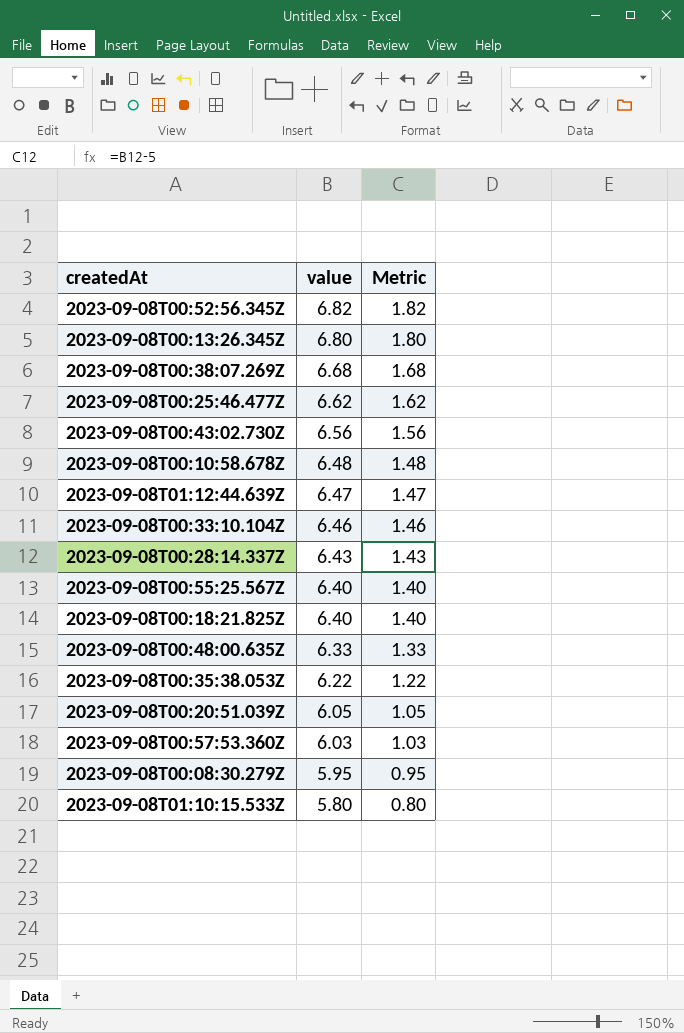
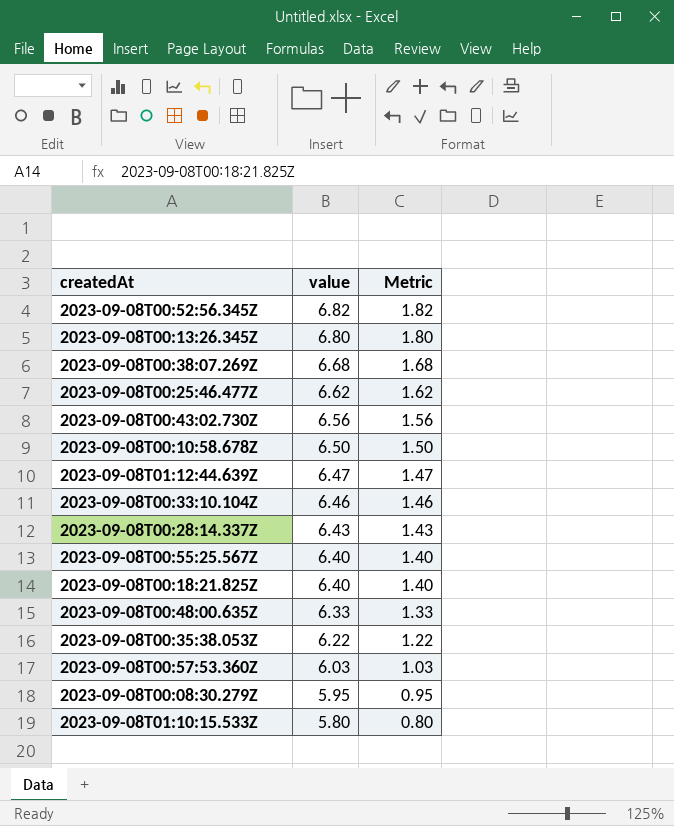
row 2023-09-08T00:20:51.039Z: 6.05 | 1.05 -> none
2023-09-08T00:10:58.678Z | value: 6.48 -> 6.50
2023-09-08T00:10:58.678Z | Metric: 1.48 -> 1.50

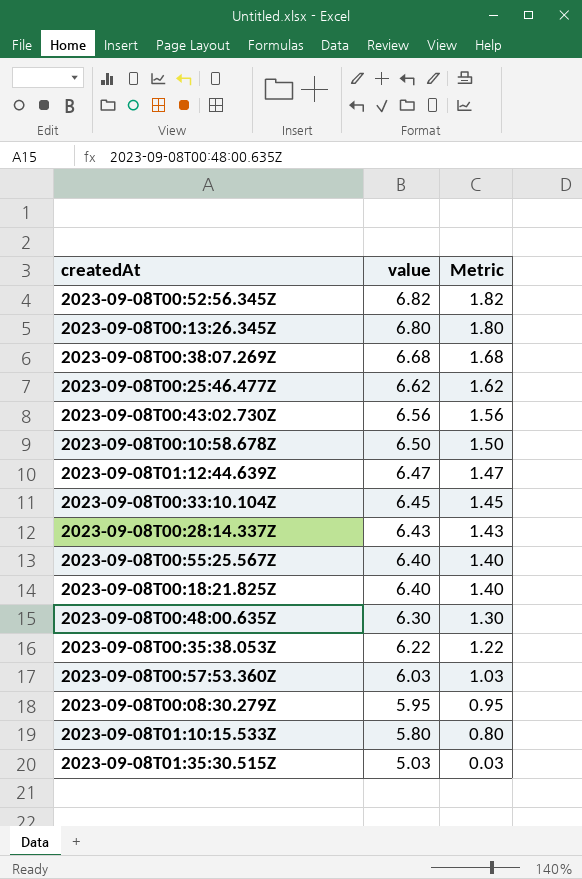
2023-09-08T00:33:10.104Z | value: 6.46 -> 6.45
2023-09-08T00:33:10.104Z | Metric: 1.46 -> 1.45
2023-09-08T00:48:00.635Z | value: 6.33 -> 6.30
2023-09-08T00:48:00.635Z | Metric: 1.33 -> 1.30
row 2023-09-08T01:35:30.515Z: none -> 5.03 | 0.03

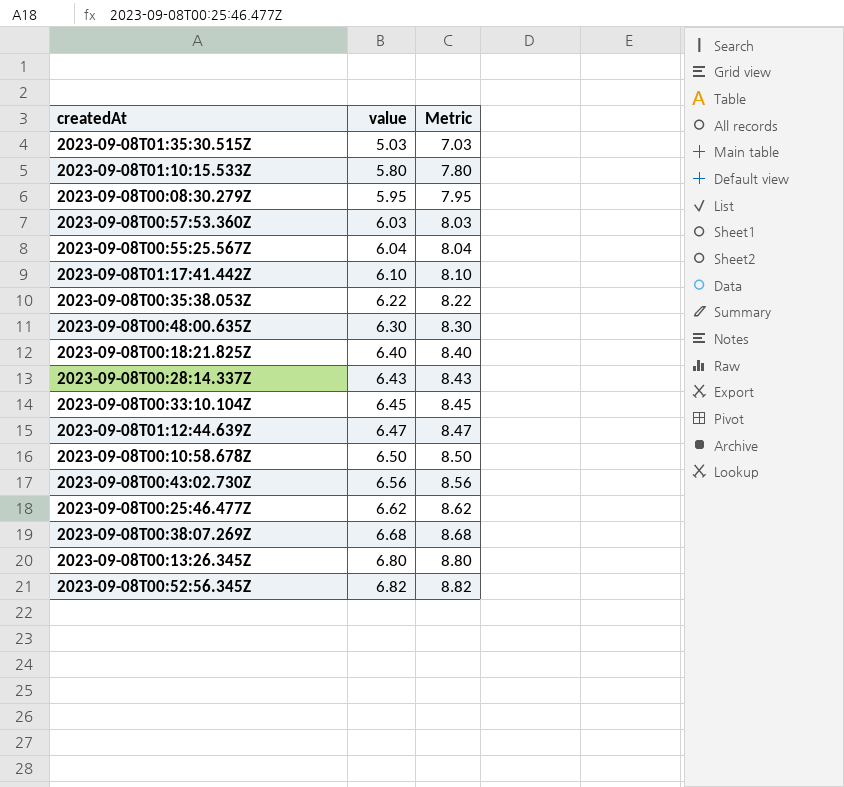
row order: value descending -> value ascending
column Metric | formula: [value] - 5 -> [value] + 2
2023-09-08T00:55:25.567Z | value: 6.40 -> 6.04
row 2023-09-08T01:17:41.442Z: none -> 6.10 | 8.10

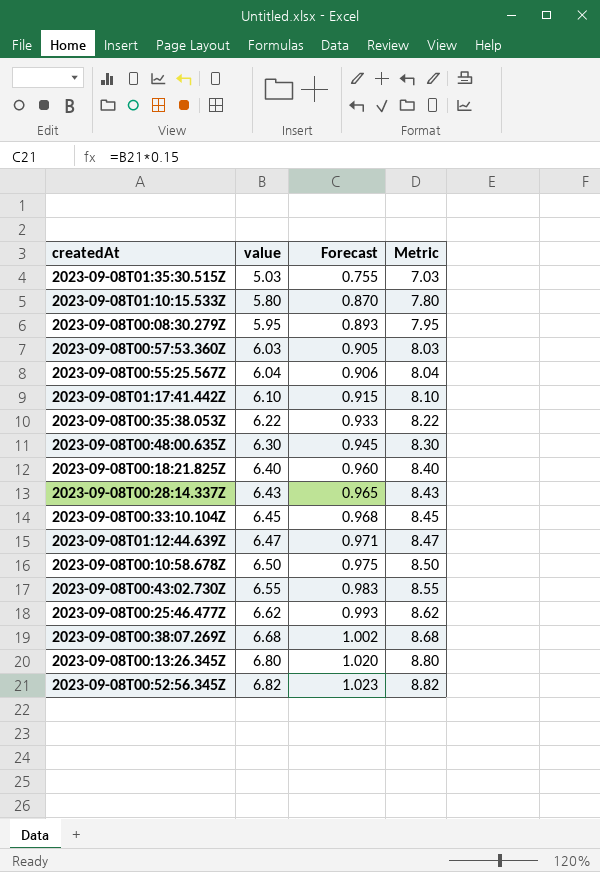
column Forecast | formula: none -> [value] * 0.15
2023-09-08T00:43:02.730Z | value: 6.56 -> 6.55
2023-09-08T00:43:02.730Z | Metric: 8.56 -> 8.55

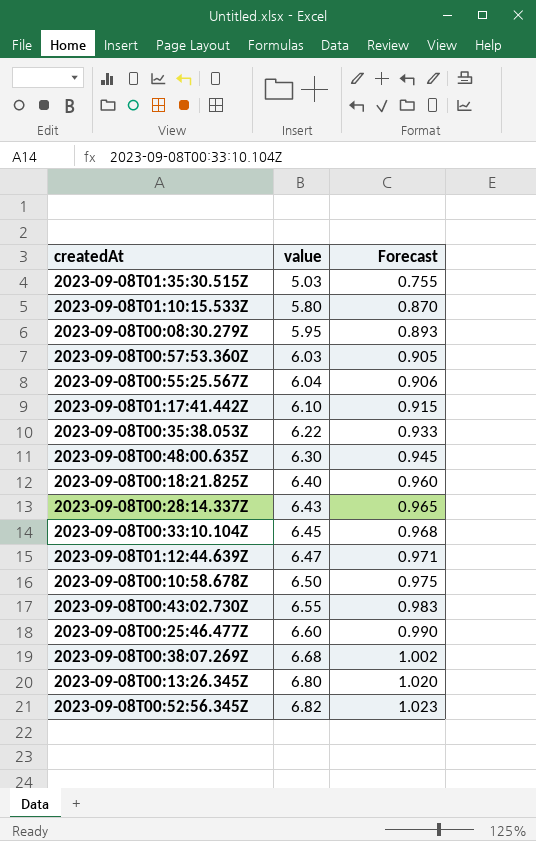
column Metric | formula: [value] + 2 -> none
2023-09-08T00:25:46.477Z | value: 6.62 -> 6.60
2023-09-08T00:25:46.477Z | Forecast: 0.993 -> 0.990

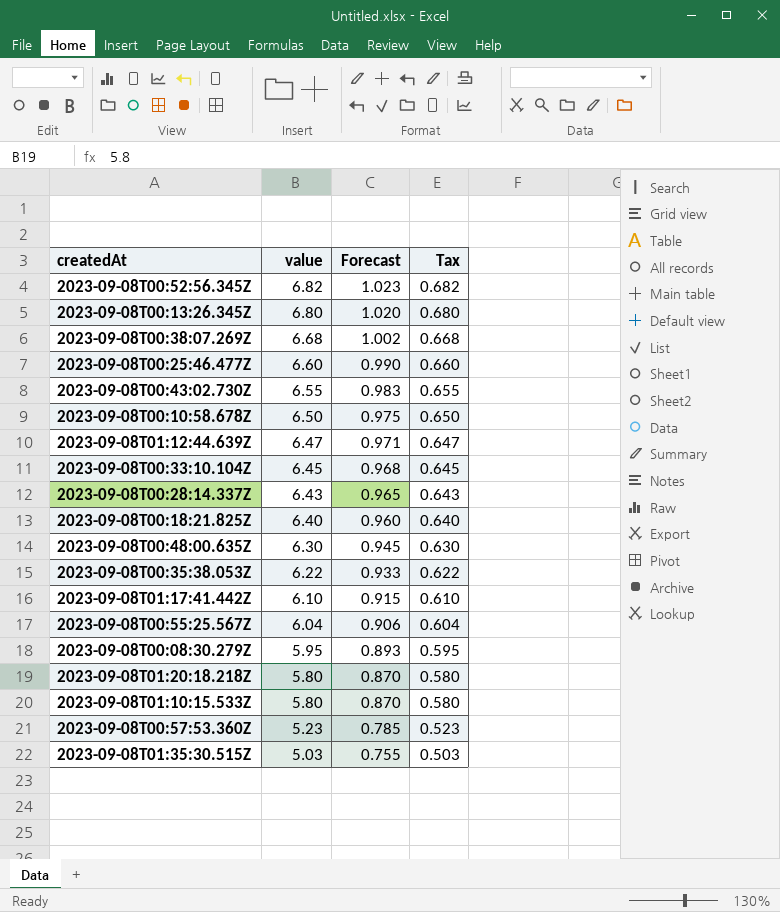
row order: value ascending -> value descending
column Tax | formula: none -> [value] * 0.1
row 2023-09-08T01:20:18.218Z: none -> 5.80 | 0.870 | 0.580
2023-09-08T00:57:53.360Z | value: 6.03 -> 5.23
2023-09-08T00:57:53.360Z | Forecast: 0.905 -> 0.785

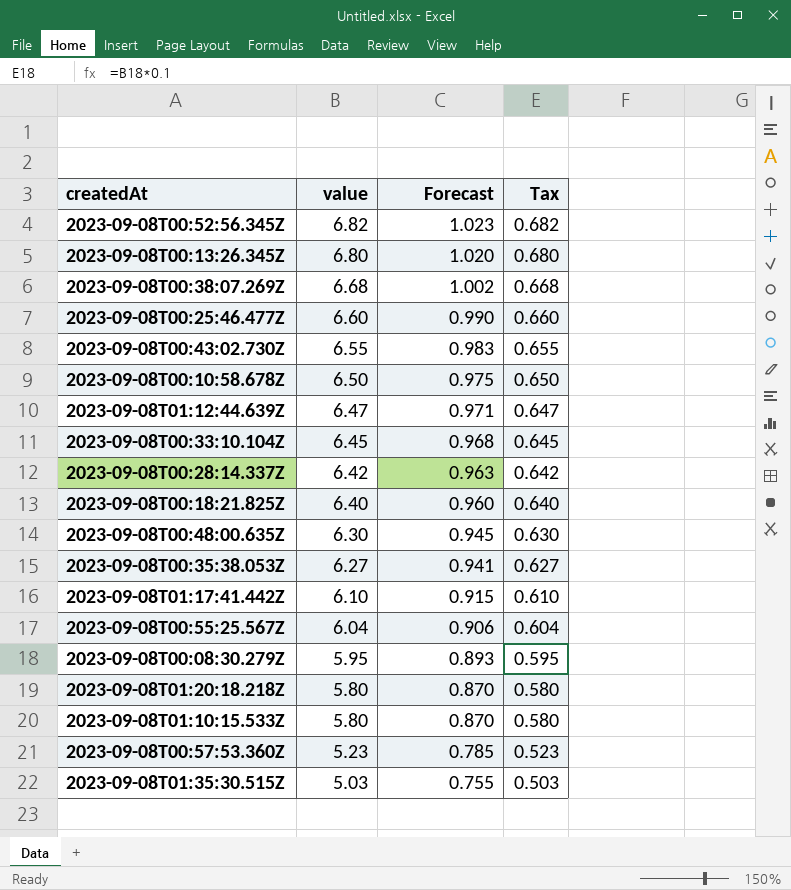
2023-09-08T00:28:14.337Z | value: 6.43 -> 6.42
2023-09-08T00:28:14.337Z | Forecast: 0.965 -> 0.963
2023-09-08T00:28:14.337Z | Tax: 0.643 -> 0.642
2023-09-08T00:35:38.053Z | value: 6.22 -> 6.27
2023-09-08T00:35:38.053Z | Forecast: 0.933 -> 0.941
2023-09-08T00:35:38.053Z | Tax: 0.622 -> 0.627

